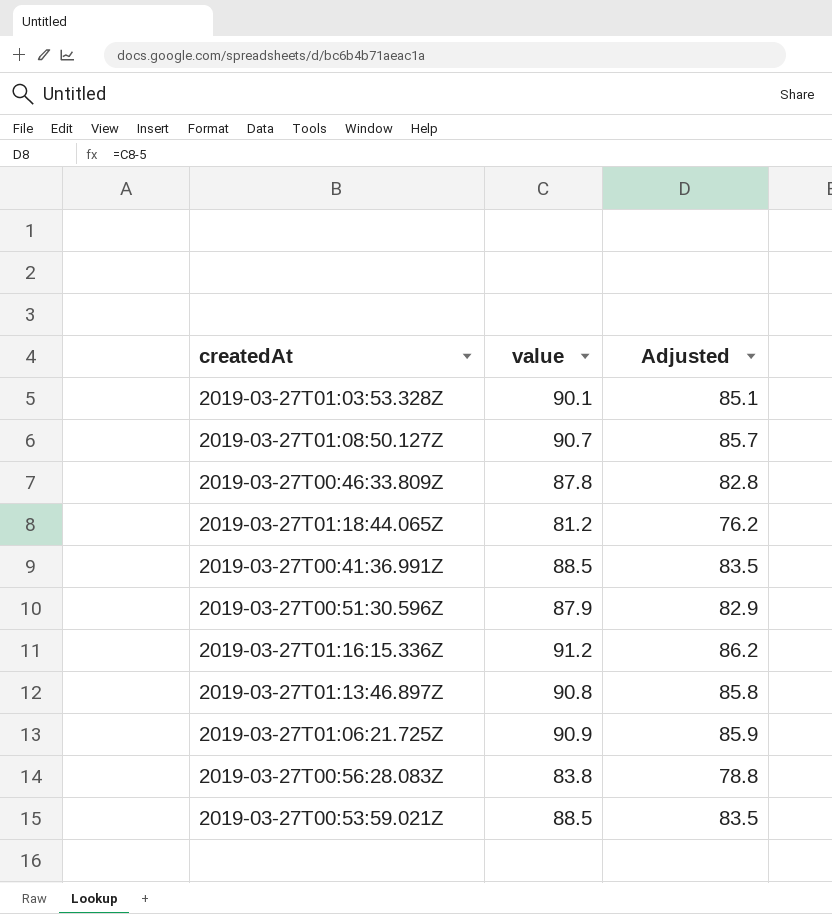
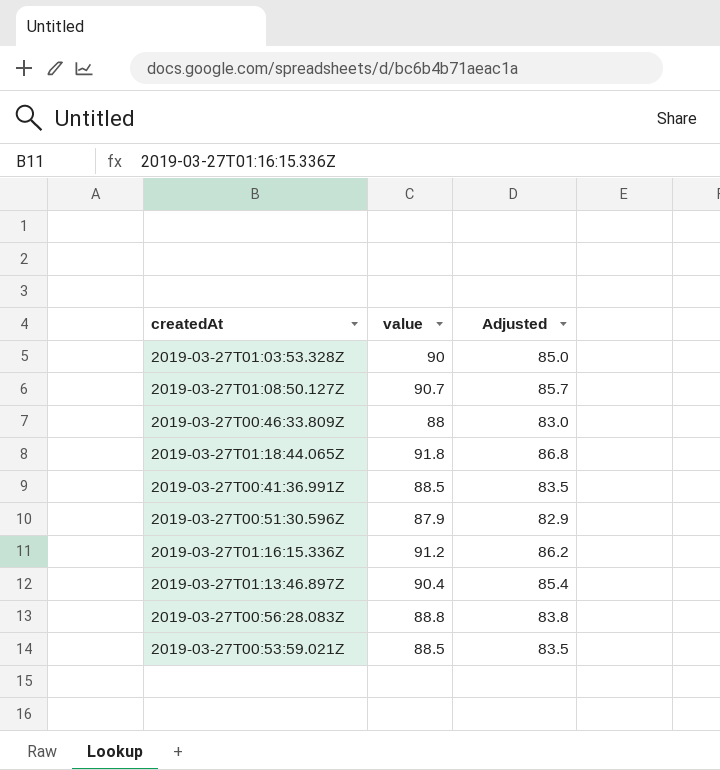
row 2019-03-27T01:06:21.725Z: 90.9 | 85.9 -> none
2019-03-27T01:03:53.328Z | value: 90.1 -> 90
2019-03-27T01:03:53.328Z | Adjusted: 85.1 -> 85.0
2019-03-27T00:46:33.809Z | value: 87.8 -> 88
2019-03-27T00:46:33.809Z | Adjusted: 82.8 -> 83.0
2019-03-27T01:18:44.065Z | value: 81.2 -> 91.8
2019-03-27T01:18:44.065Z | Adjusted: 76.2 -> 86.8
2019-03-27T01:13:46.897Z | value: 90.8 -> 90.4
2019-03-27T01:13:46.897Z | Adjusted: 85.8 -> 85.4
2019-03-27T00:56:28.083Z | value: 83.8 -> 88.8
2019-03-27T00:56:28.083Z | Adjusted: 78.8 -> 83.8

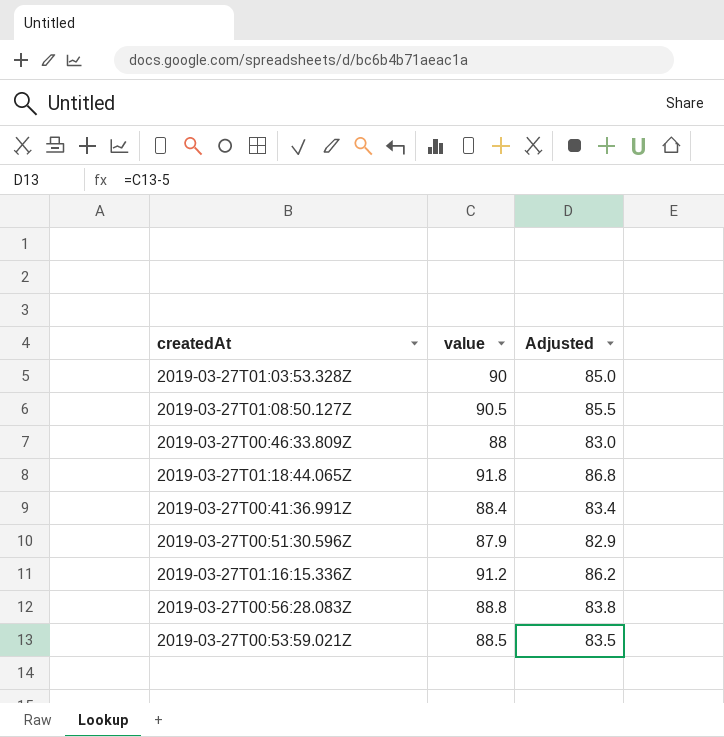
row 2019-03-27T01:13:46.897Z: 90.4 | 85.4 -> none
2019-03-27T01:08:50.127Z | value: 90.7 -> 90.5
2019-03-27T01:08:50.127Z | Adjusted: 85.7 -> 85.5
2019-03-27T00:41:36.991Z | value: 88.5 -> 88.4
2019-03-27T00:41:36.991Z | Adjusted: 83.5 -> 83.4

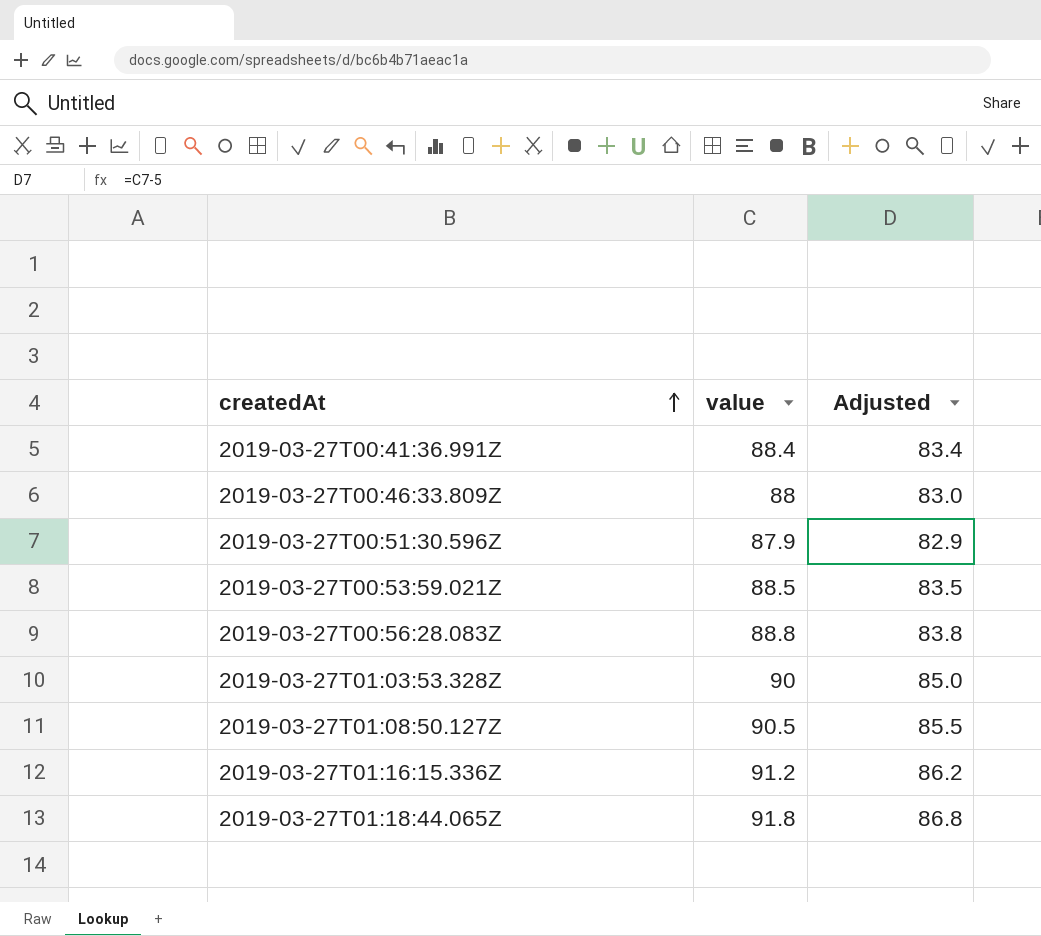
row order: none -> createdAt ascending

